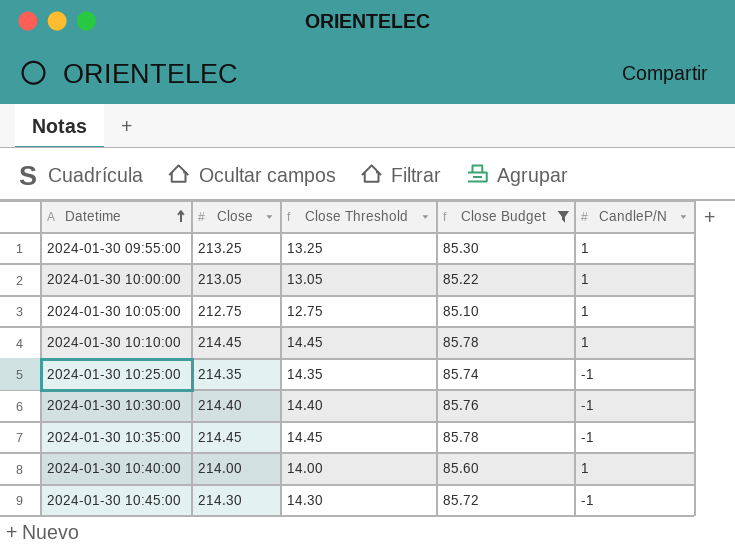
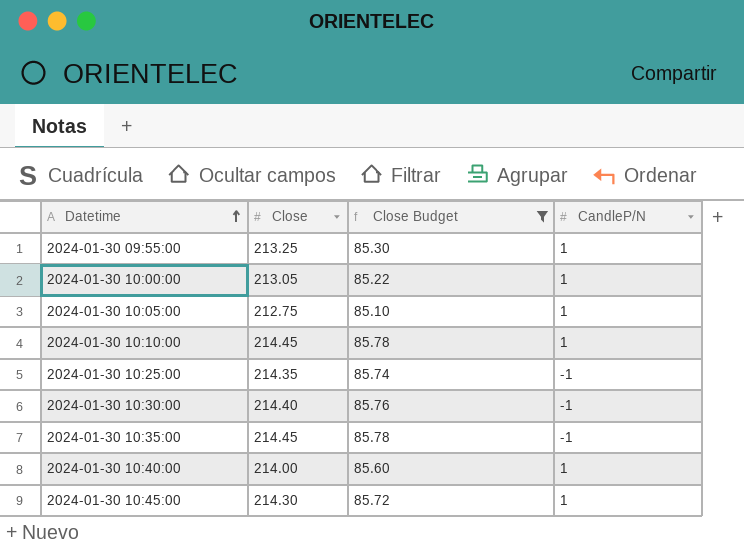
column Close Threshold | formula: [Close] - 200 -> none
2024-01-30 10:45:00 | CandleP/N: -1 -> 1

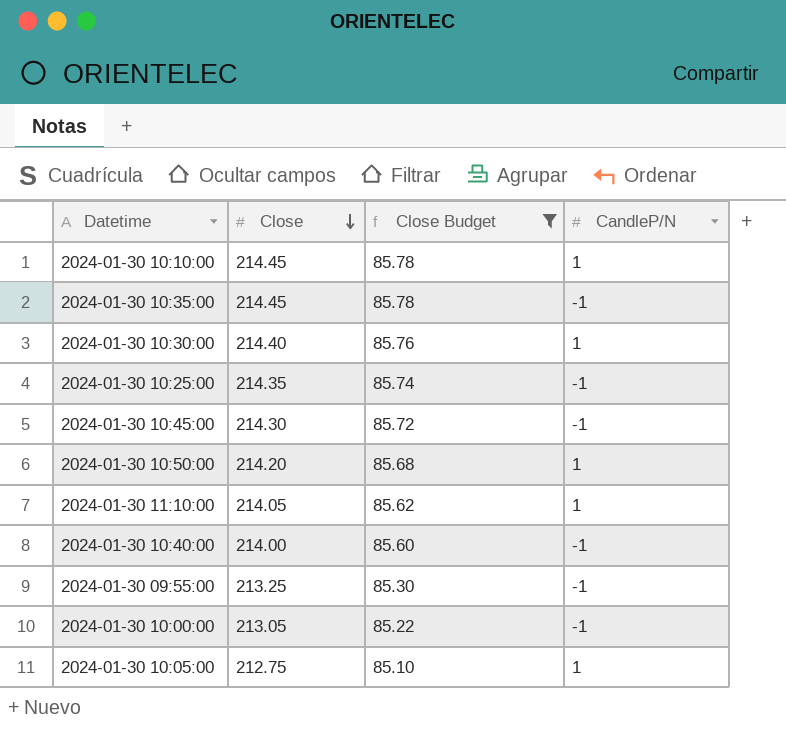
row order: Datetime ascending -> Close descending
2024-01-30 10:30:00 | CandleP/N: -1 -> 1
2024-01-30 10:45:00 | CandleP/N: 1 -> -1
row 2024-01-30 10:50:00: none -> 214.20 | 85.68 | 1
row 2024-01-30 11:10:00: none -> 214.05 | 85.62 | 1
2024-01-30 10:40:00 | CandleP/N: 1 -> -1
2024-01-30 09:55:00 | CandleP/N: 1 -> -1
2024-01-30 10:00:00 | CandleP/N: 1 -> -1

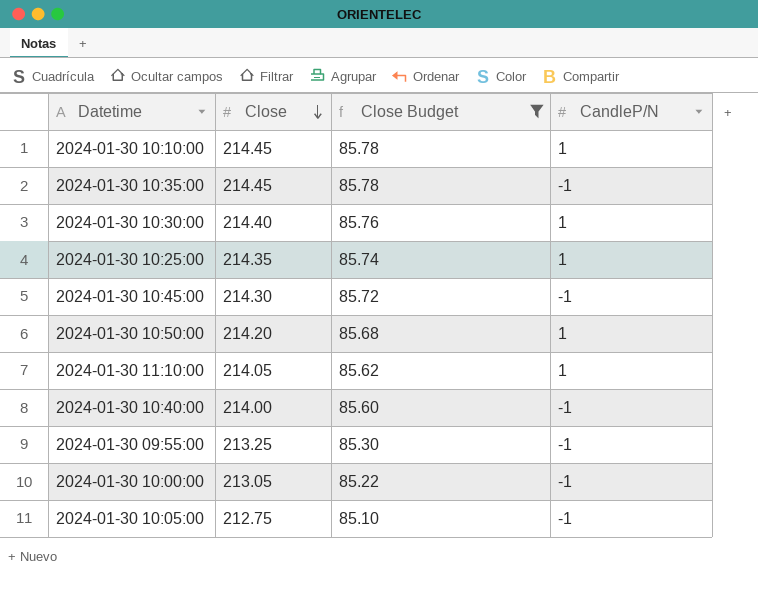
2024-01-30 10:25:00 | CandleP/N: -1 -> 1
2024-01-30 10:05:00 | CandleP/N: 1 -> -1

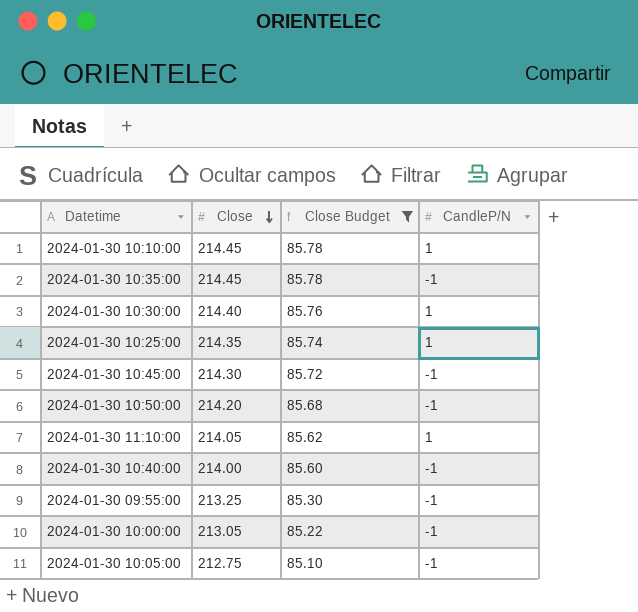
2024-01-30 10:50:00 | CandleP/N: 1 -> -1

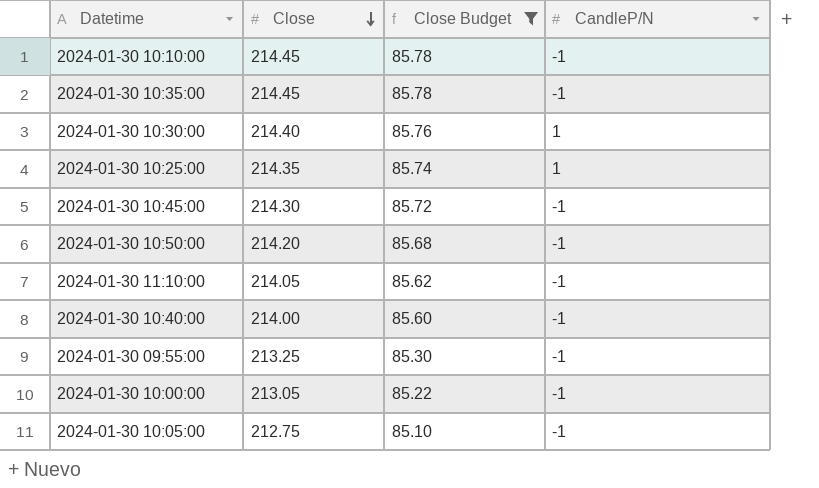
2024-01-30 10:10:00 | CandleP/N: 1 -> -1
2024-01-30 11:10:00 | CandleP/N: 1 -> -1

